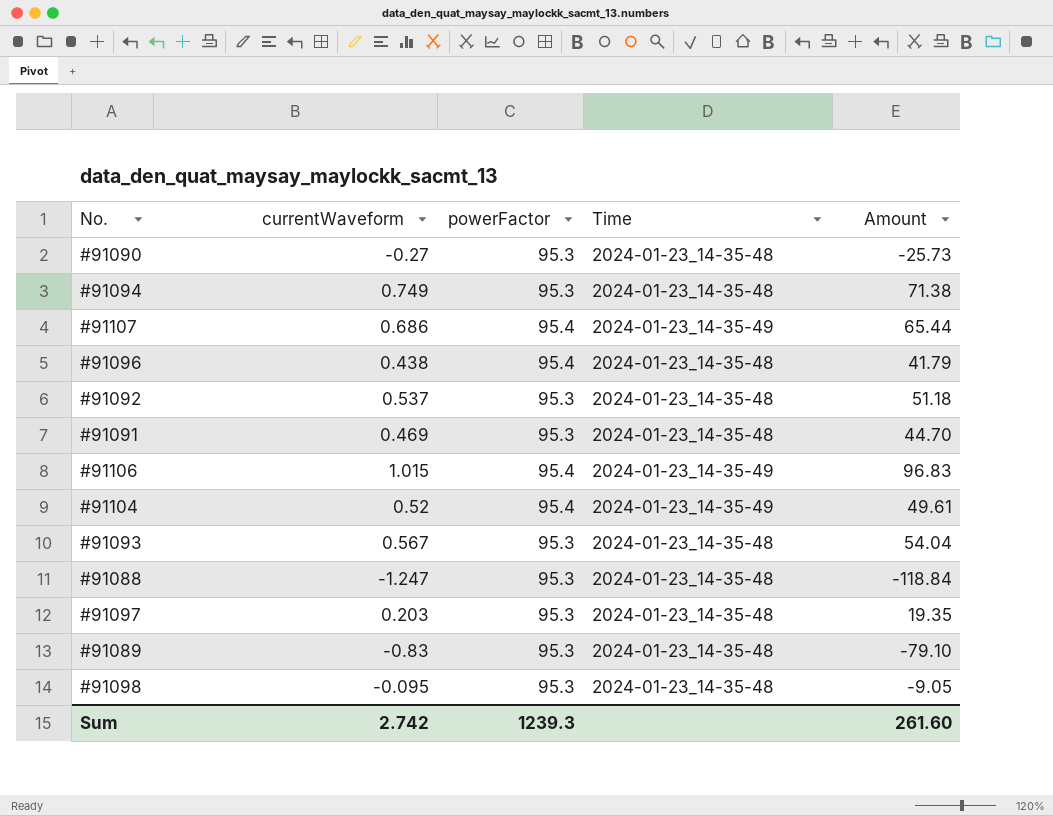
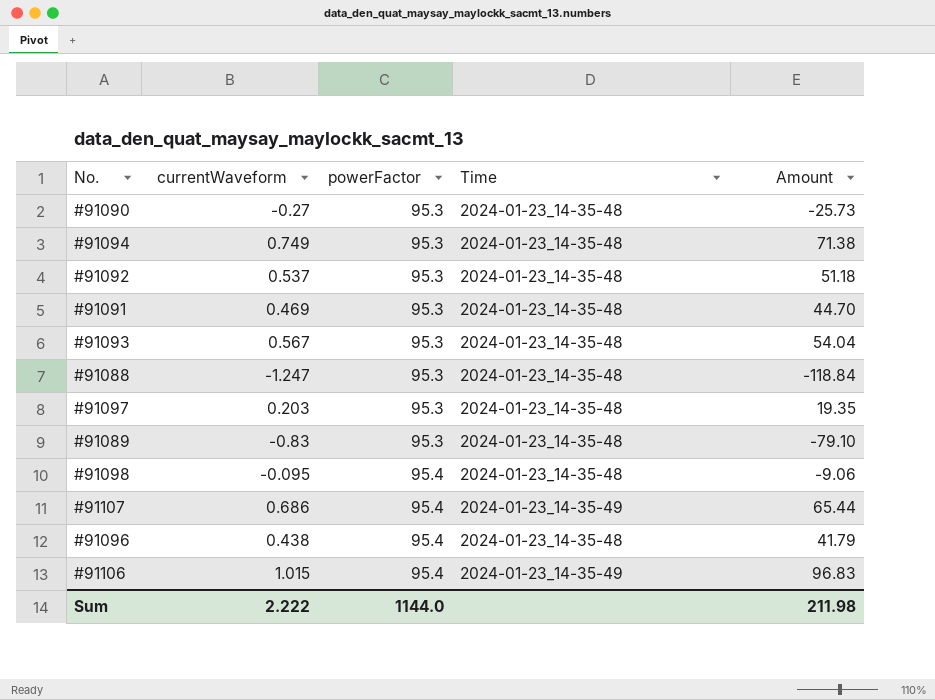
row order: none -> powerFactor ascending
row #91104: 0.52 | 95.4 | 2024-01-23_14-35-49 | 49.61 -> none
#91098 | powerFactor: 95.3 -> 95.4
#91098 | Amount: -9.05 -> -9.06
Sum | currentWaveform: 2.742 -> 2.222
Sum | powerFactor: 1239.3 -> 1144.0
Sum | Amount: 261.60 -> 211.98

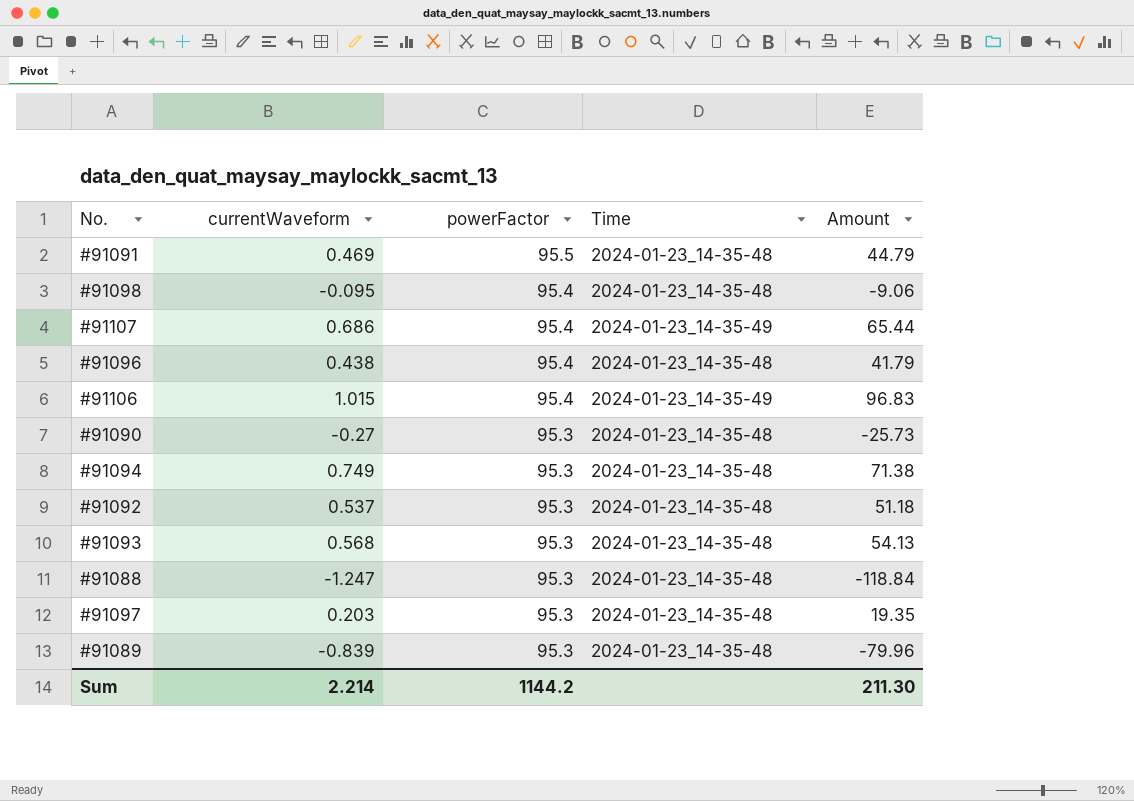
row order: powerFactor ascending -> powerFactor descending
#91091 | powerFactor: 95.3 -> 95.5
#91091 | Amount: 44.70 -> 44.79
#91093 | currentWaveform: 0.567 -> 0.568
#91093 | Amount: 54.04 -> 54.13
#91089 | currentWaveform: -0.83 -> -0.839
#91089 | Amount: -79.10 -> -79.96
Sum | currentWaveform: 2.222 -> 2.214
Sum | powerFactor: 1144.0 -> 1144.2
Sum | Amount: 211.98 -> 211.30

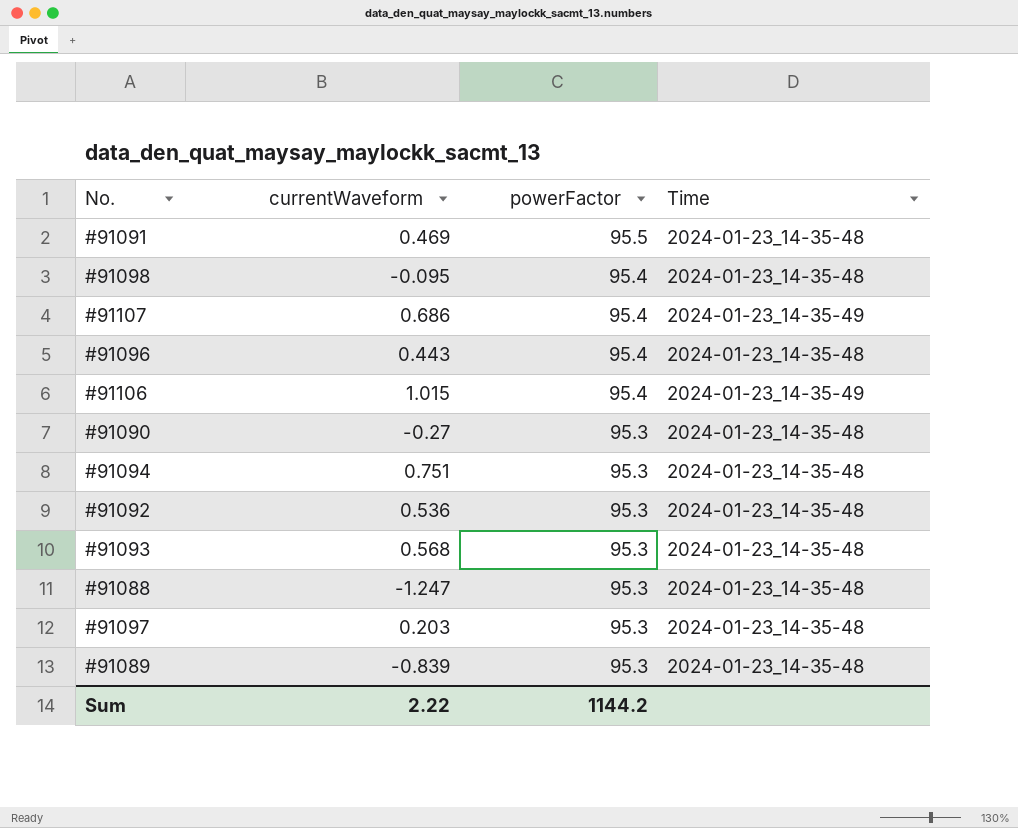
column Amount | formula: [currentWaveform] * [powerFactor] -> none
#91096 | currentWaveform: 0.438 -> 0.443
#91094 | currentWaveform: 0.749 -> 0.751
#91092 | currentWaveform: 0.537 -> 0.536
Sum | currentWaveform: 2.214 -> 2.22

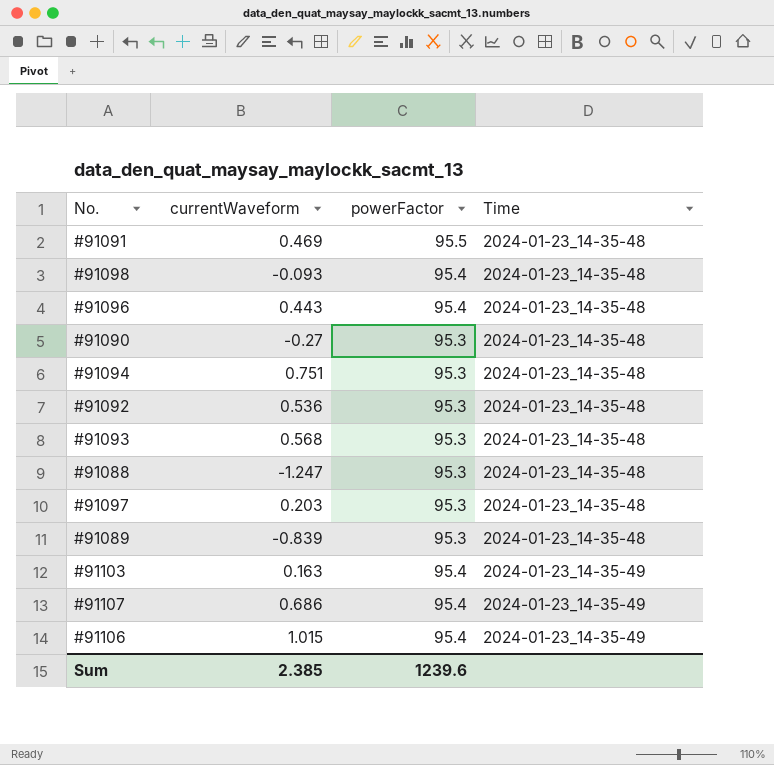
row order: powerFactor descending -> Time ascending
#91098 | currentWaveform: -0.095 -> -0.093
row #91103: none -> 0.163 | 95.4 | 2024-01-23_14-35-49
Sum | currentWaveform: 2.22 -> 2.385
Sum | powerFactor: 1144.2 -> 1239.6

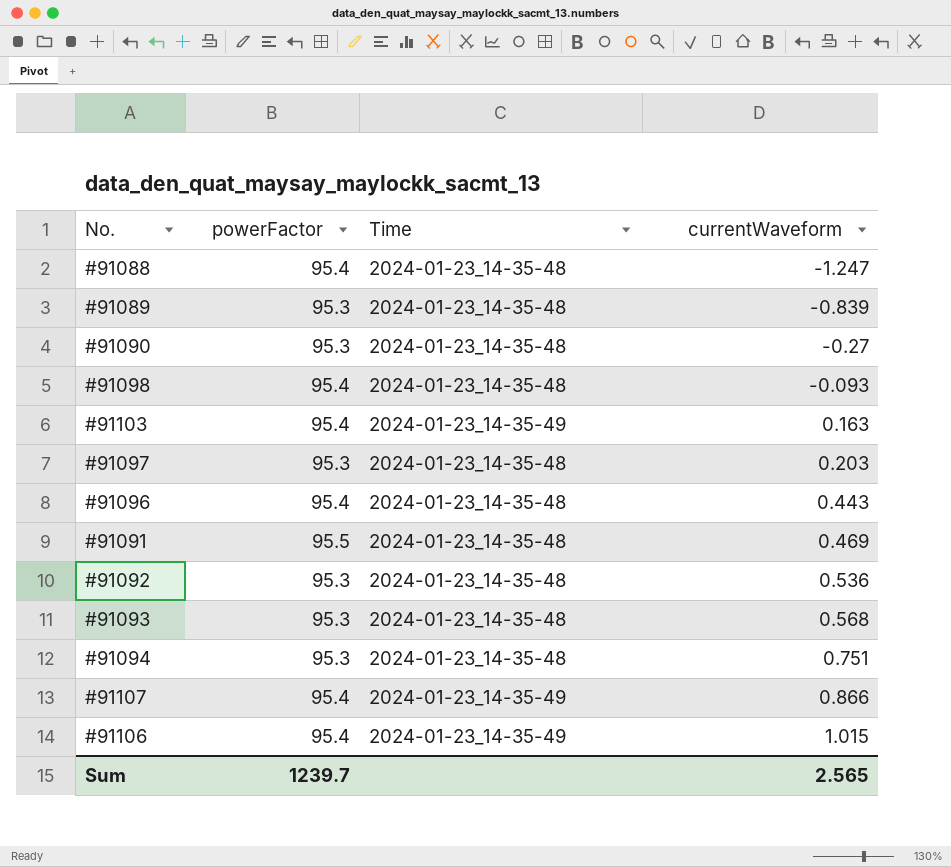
row order: Time ascending -> currentWaveform ascending
column currentWaveform | position: 2 -> 4
#91088 | powerFactor: 95.3 -> 95.4
#91107 | currentWaveform: 0.686 -> 0.866
Sum | powerFactor: 1239.6 -> 1239.7
Sum | currentWaveform: 2.385 -> 2.565

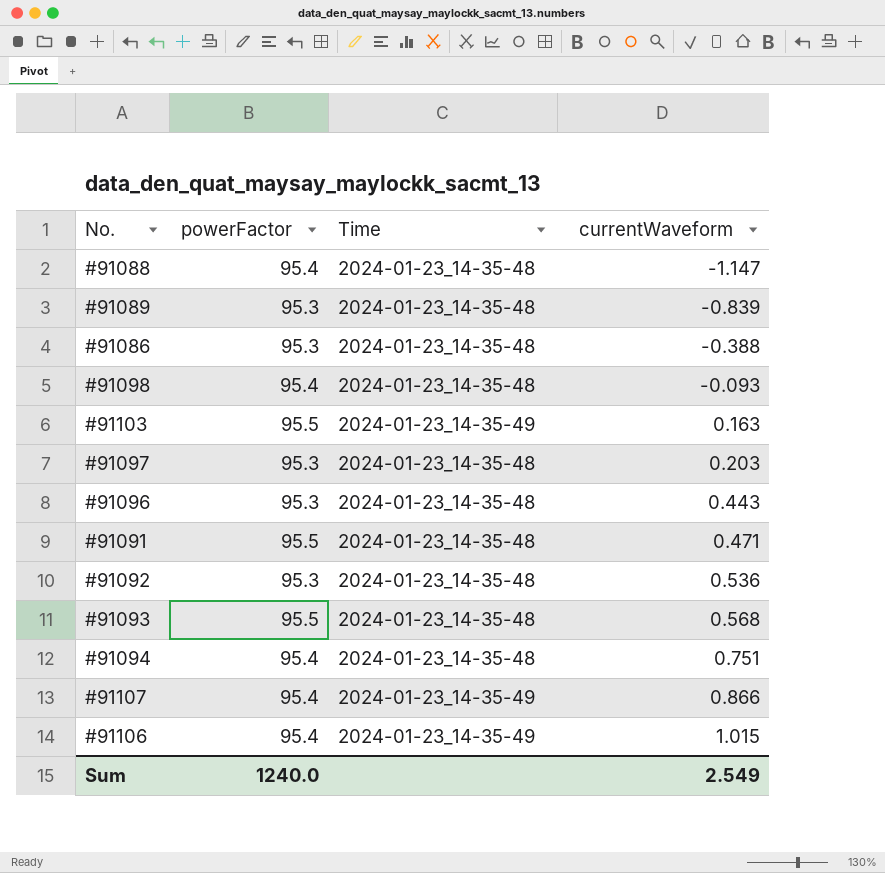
row #91090: 95.3 | 2024-01-23_14-35-48 | -0.27 -> none
#91088 | currentWaveform: -1.247 -> -1.147
row #91086: none -> 95.3 | 2024-01-23_14-35-48 | -0.388
#91103 | powerFactor: 95.4 -> 95.5
#91096 | powerFactor: 95.4 -> 95.3
#91091 | currentWaveform: 0.469 -> 0.471
#91093 | powerFactor: 95.3 -> 95.5
#91094 | powerFactor: 95.3 -> 95.4
Sum | powerFactor: 1239.7 -> 1240.0
Sum | currentWaveform: 2.565 -> 2.549

